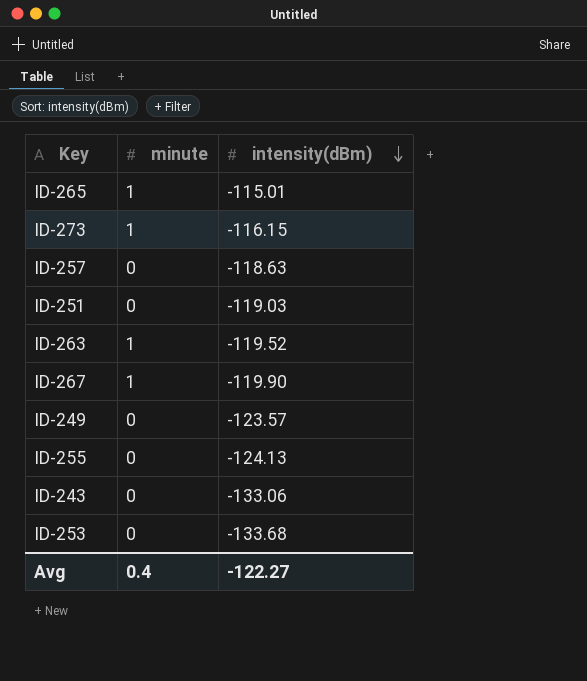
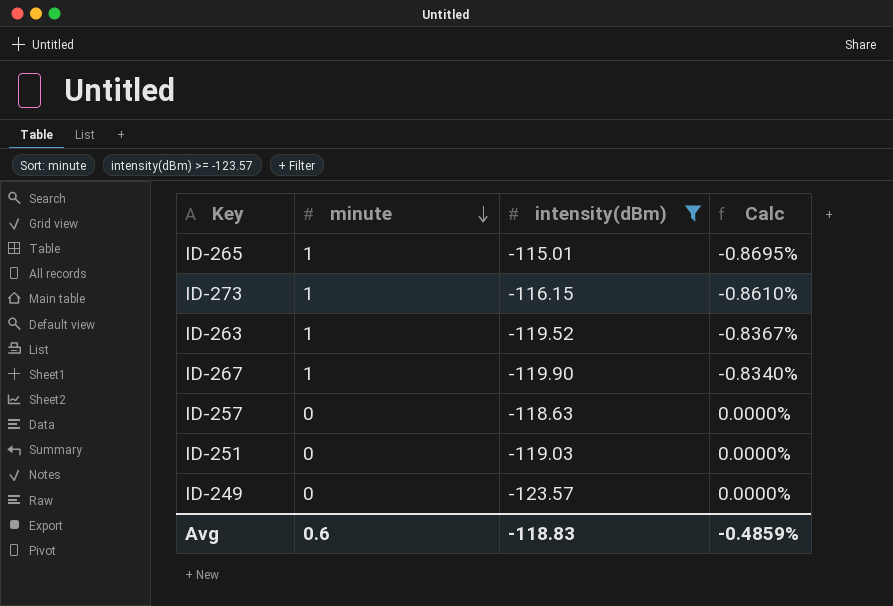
filter: none -> intensity(dBm) >= -123.57
row order: intensity(dBm) descending -> minute descending
column Calc | formula: none -> [minute] / [intensity(dBm)]
Avg | minute: 0.4 -> 0.6
Avg | intensity(dBm): -122.27 -> -118.83

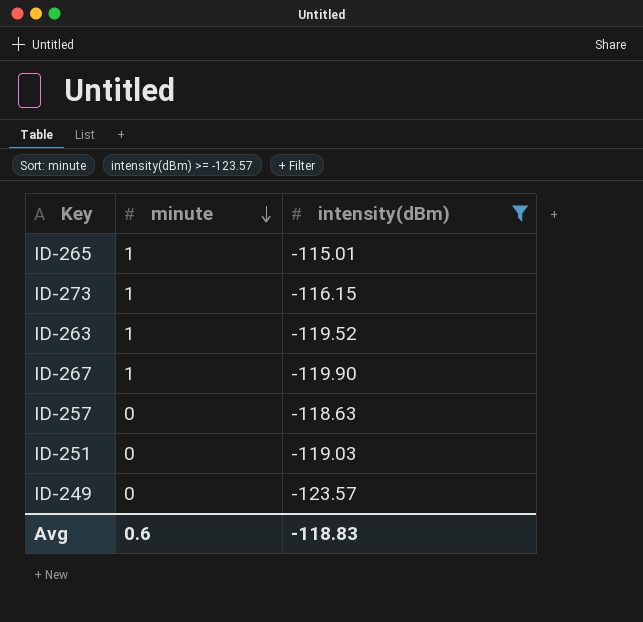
column Calc | formula: [minute] / [intensity(dBm)] -> none

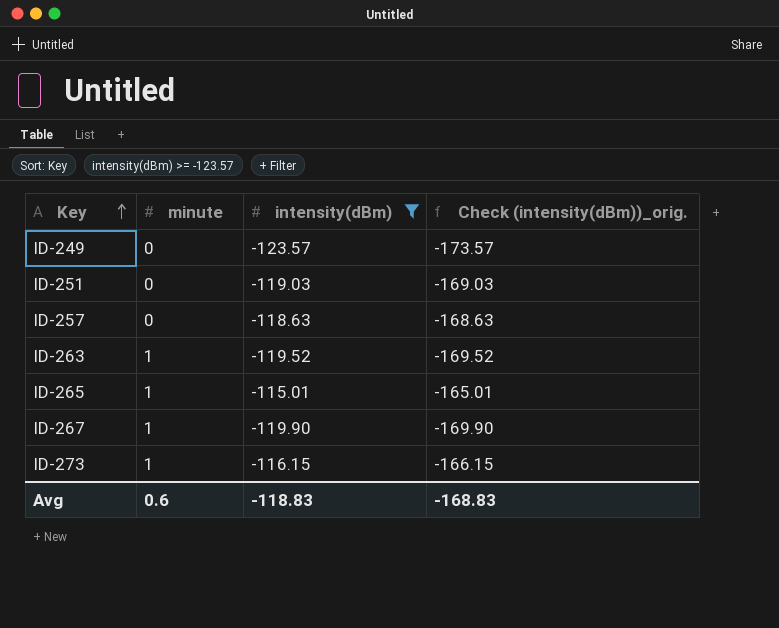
row order: minute descending -> Key ascending
column Check (intensity(dBm))_orig. | formula: none -> [intensity(dBm)] - 50

